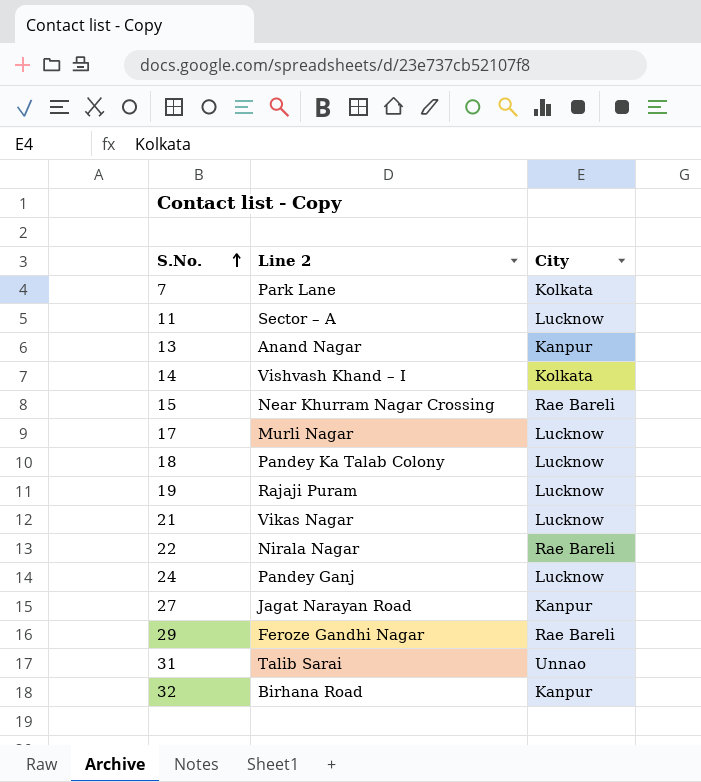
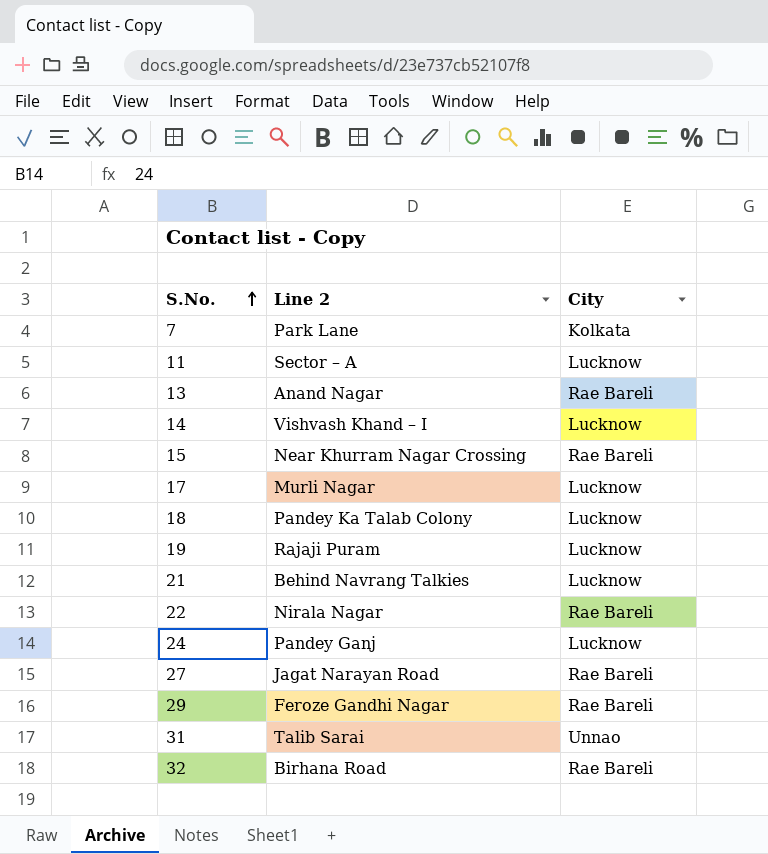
13 | City: Kanpur -> Rae Bareli
14 | City: Kolkata -> Lucknow
21 | Line 2: Vikas Nagar -> Behind Navrang Talkies
27 | City: Kanpur -> Rae Bareli
32 | City: Kanpur -> Rae Bareli

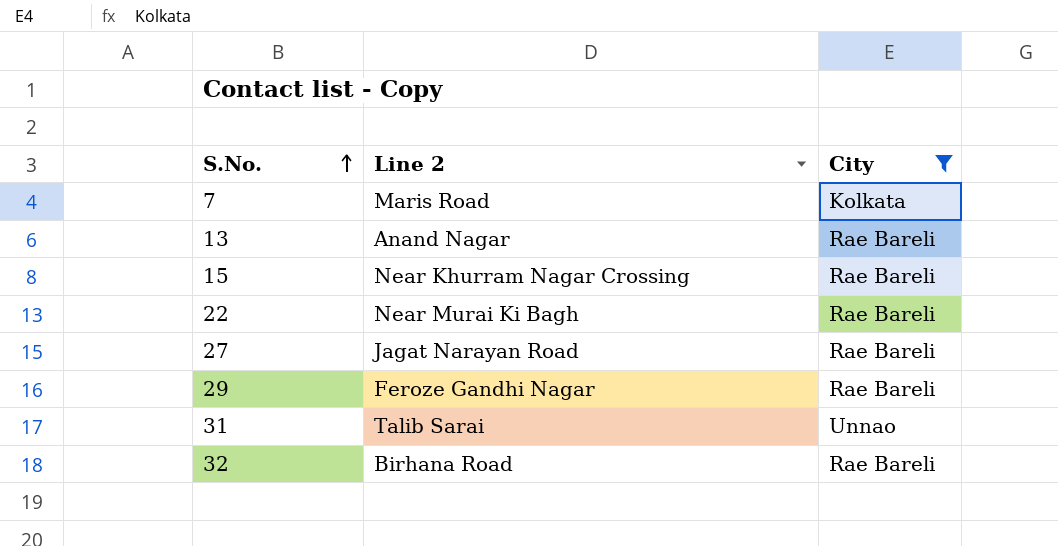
filter: none -> City != Lucknow
7 | Line 2: Park Lane -> Maris Road
22 | Line 2: Nirala Nagar -> Near Murai Ki Bagh

